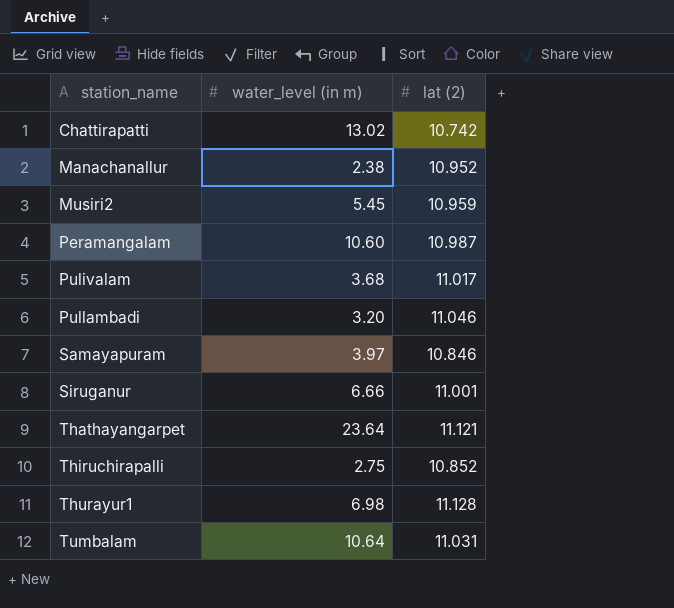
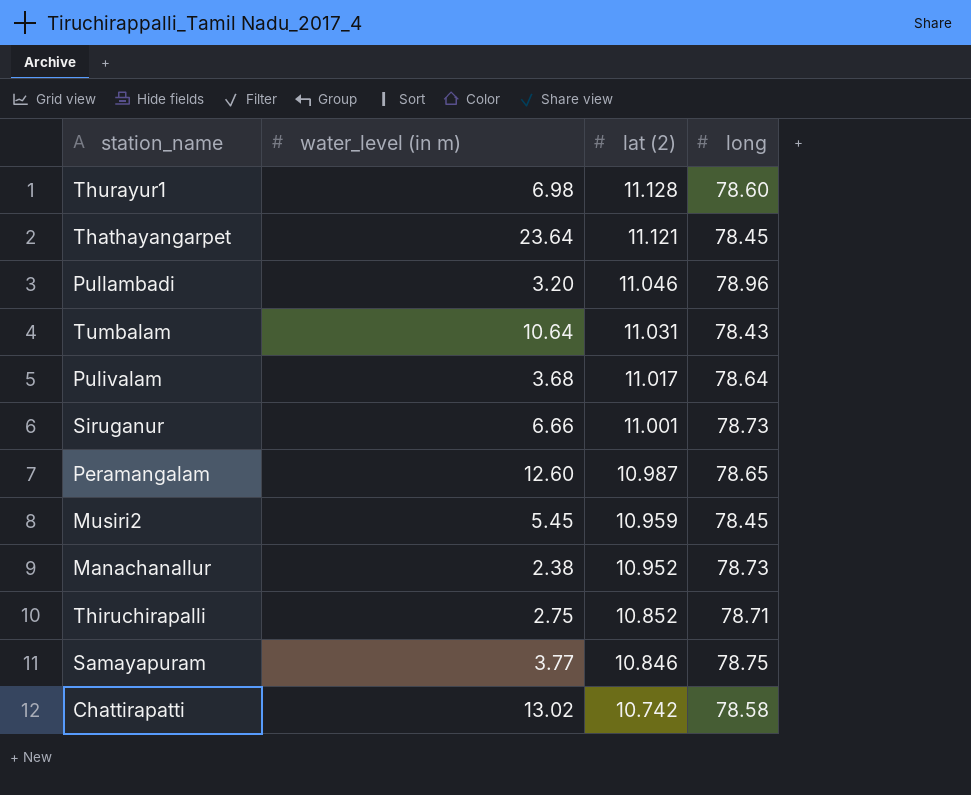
row order: station_name ascending -> lat (2) descending
column long | position: none -> 4
Peramangalam | water_level (in m): 10.60 -> 12.60
Samayapuram | water_level (in m): 3.97 -> 3.77

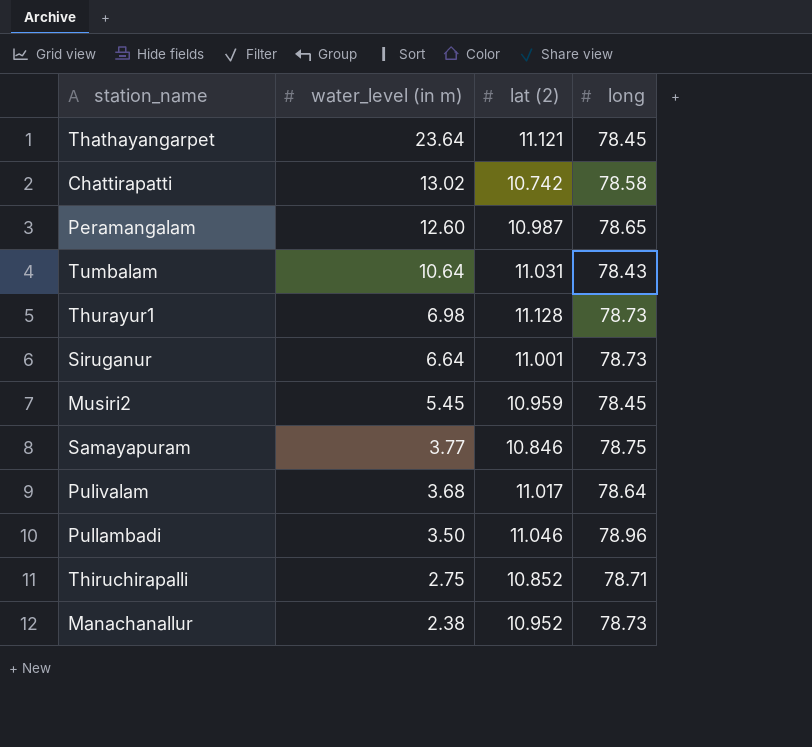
row order: lat (2) descending -> water_level (in m) descending
Thurayur1 | long: 78.60 -> 78.73
Siruganur | water_level (in m): 6.66 -> 6.64
Pullambadi | water_level (in m): 3.20 -> 3.50

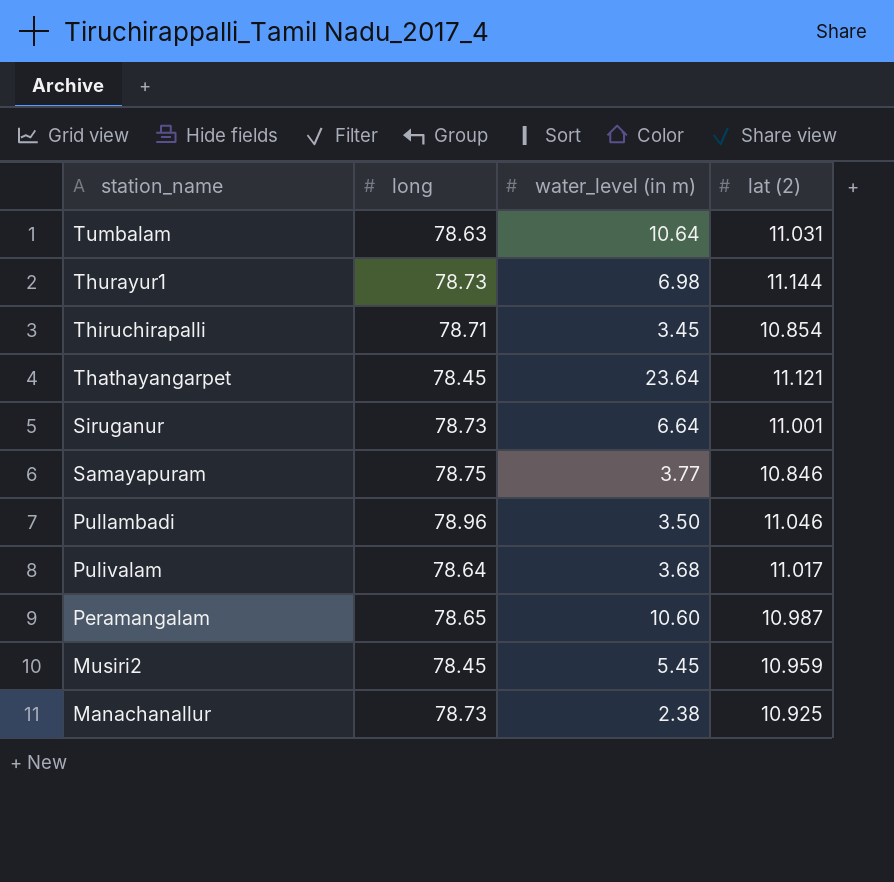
row order: water_level (in m) descending -> station_name descending
column long | position: 4 -> 2
row Chattirapatti: 13.02 | 10.742 | 78.58 -> none
Tumbalam | long: 78.43 -> 78.63
Thurayur1 | lat (2): 11.128 -> 11.144
Thiruchirapalli | water_level (in m): 2.75 -> 3.45
Thiruchirapalli | lat (2): 10.852 -> 10.854
Peramangalam | water_level (in m): 12.60 -> 10.60
Manachanallur | lat (2): 10.952 -> 10.925

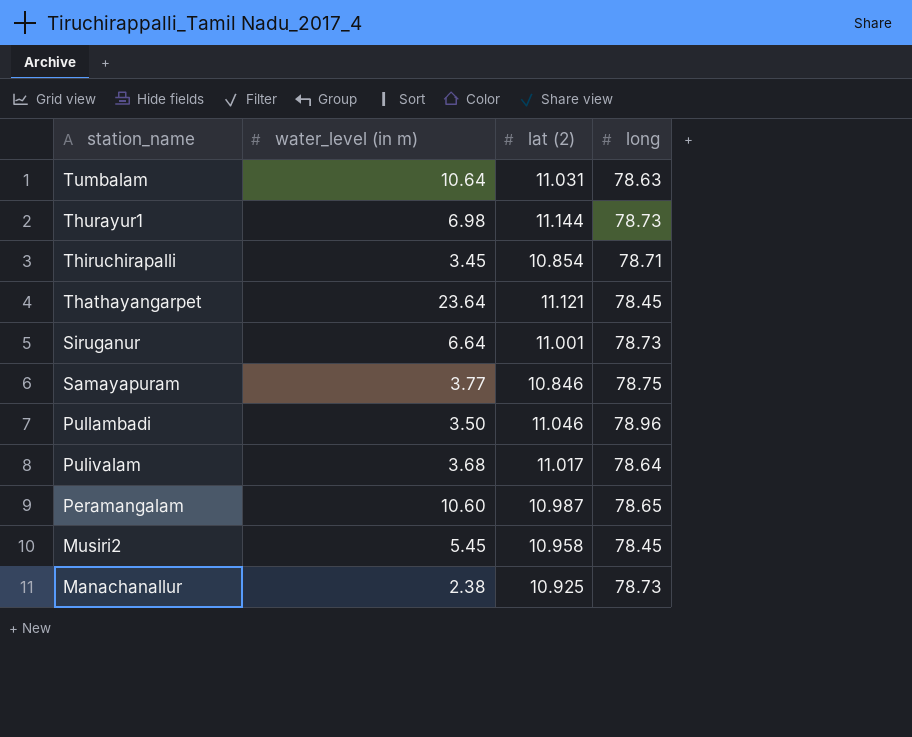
column long | position: 2 -> 4
Musiri2 | lat (2): 10.959 -> 10.958

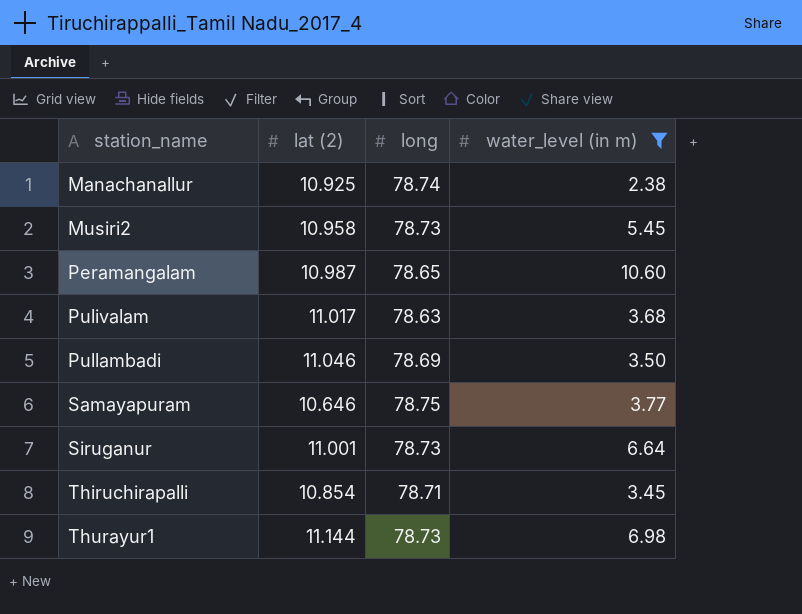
filter: none -> water_level (in m) <= 10.60
row order: station_name descending -> station_name ascending
column water_level (in m) | position: 2 -> 4
Manachanallur | long: 78.73 -> 78.74
Musiri2 | long: 78.45 -> 78.73
Pulivalam | long: 78.64 -> 78.63
Pullambadi | long: 78.96 -> 78.69
Samayapuram | lat (2): 10.846 -> 10.646

